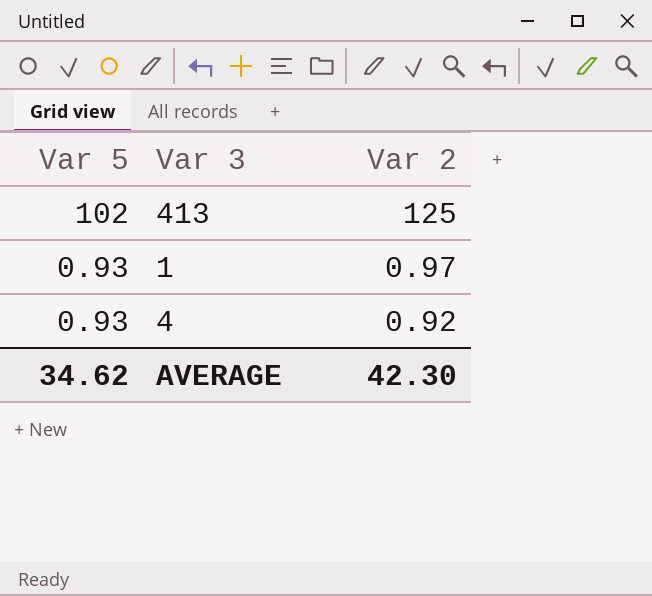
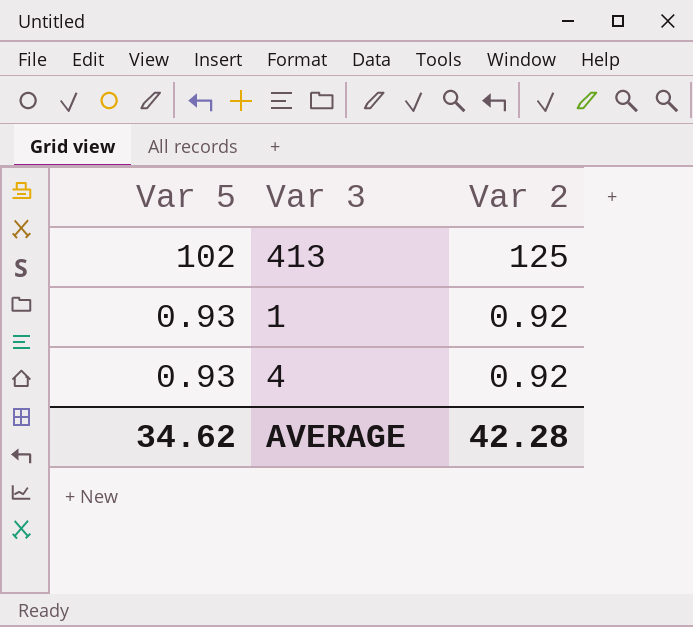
1 | Var 2: 0.97 -> 0.92
AVERAGE | Var 2: 42.30 -> 42.28

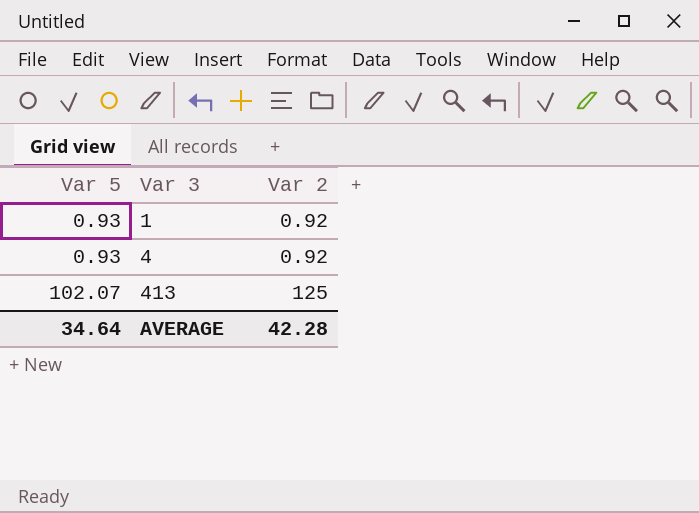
row order: Var 5 descending -> Var 5 ascending
413 | Var 5: 102 -> 102.07
AVERAGE | Var 5: 34.62 -> 34.64

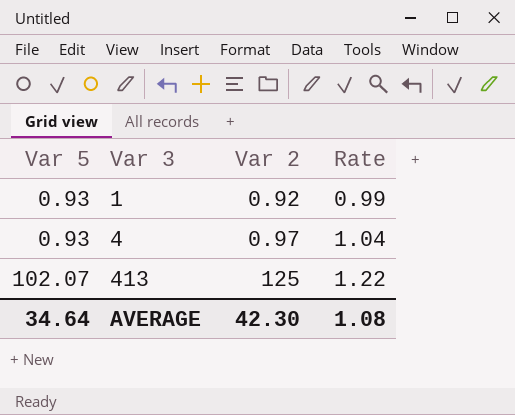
column Rate | formula: none -> [Var 2] / [Var 5]
4 | Var 2: 0.92 -> 0.97
AVERAGE | Var 2: 42.28 -> 42.30

